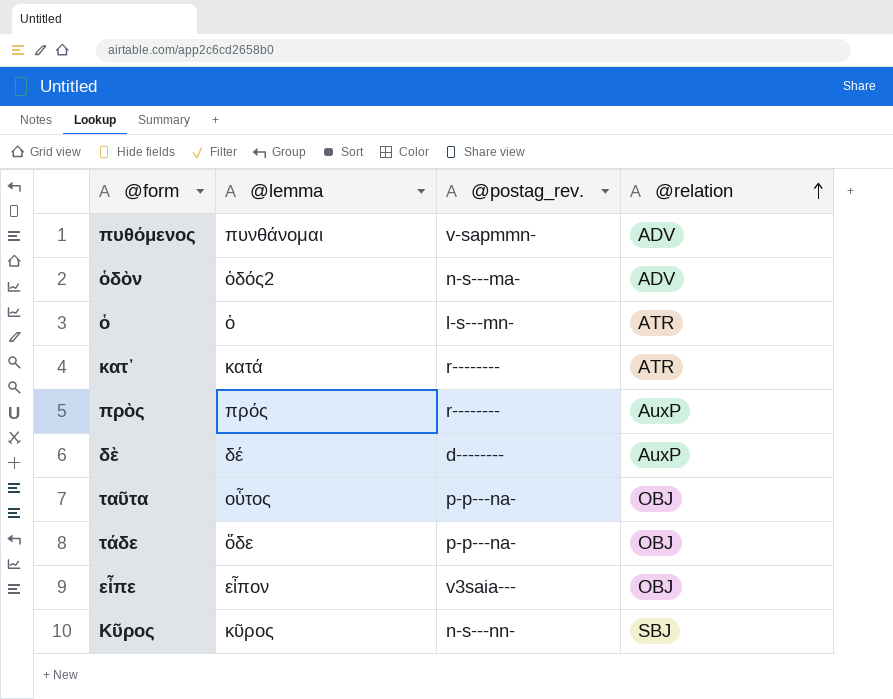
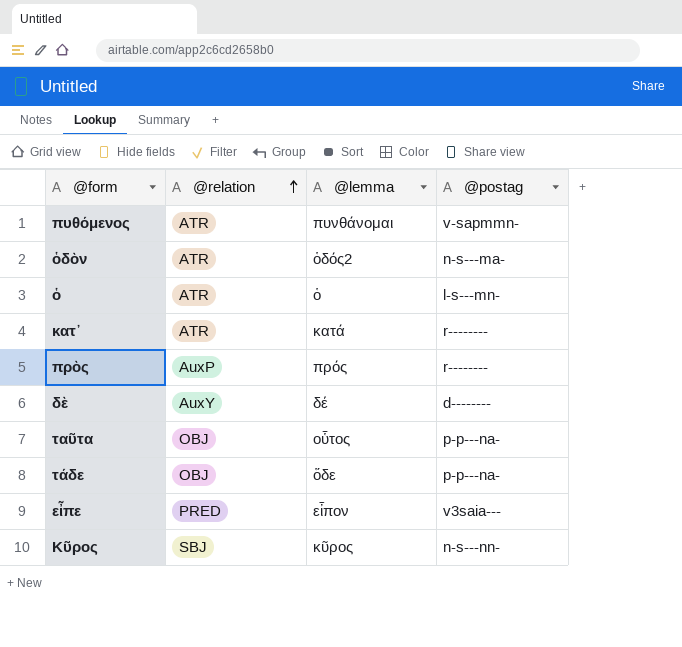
column @relation | position: 4 -> 2
column name: @postag_rev. -> @postag
πυθόμενος | @relation: ADV -> ATR
ὁδὸν | @relation: ADV -> ATR
δὲ | @relation: AuxP -> AuxY
εἶπε | @relation: OBJ -> PRED

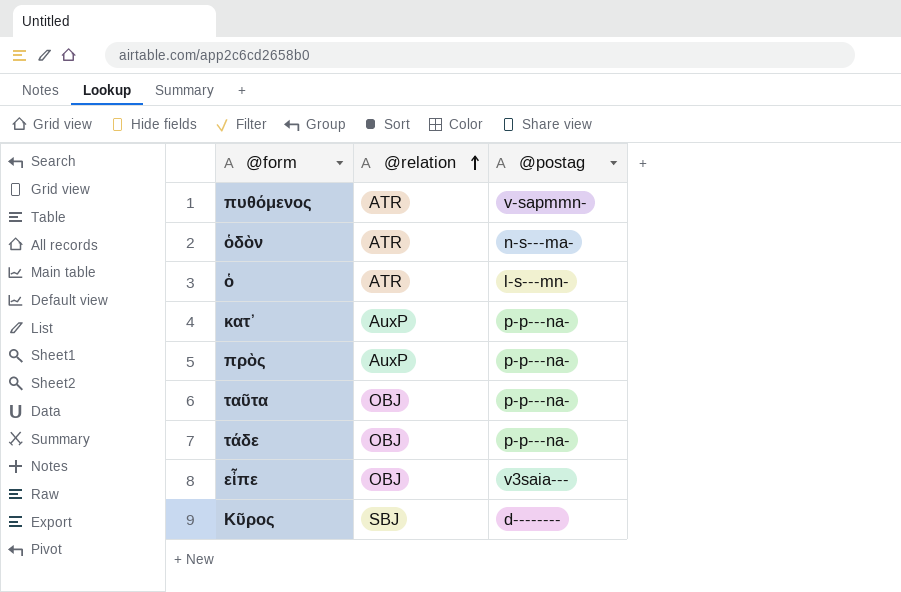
column @lemma | position: 3 -> none
row δὲ: AuxY | δέ | d-------- -> none
κατ᾽ | @relation: ATR -> AuxP
κατ᾽ | @postag: r-------- -> p-p---na-
πρὸς | @postag: r-------- -> p-p---na-
εἶπε | @relation: PRED -> OBJ
Κῦρος | @postag: n-s---nn- -> d--------

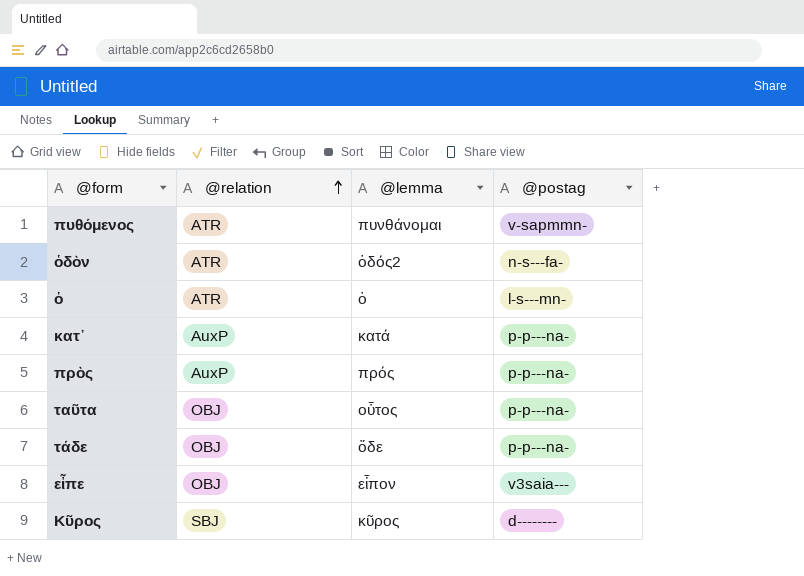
column @lemma | position: none -> 3
ὁδὸν | @postag: n-s---ma- -> n-s---fa-

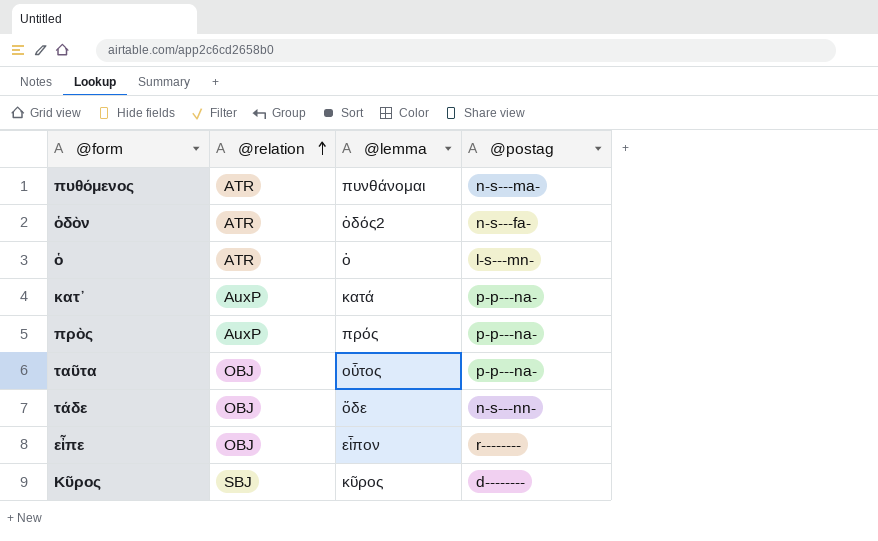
πυθόμενος | @postag: v-sapmmn- -> n-s---ma-
τάδε | @postag: p-p---na- -> n-s---nn-
εἶπε | @postag: v3saia--- -> r--------

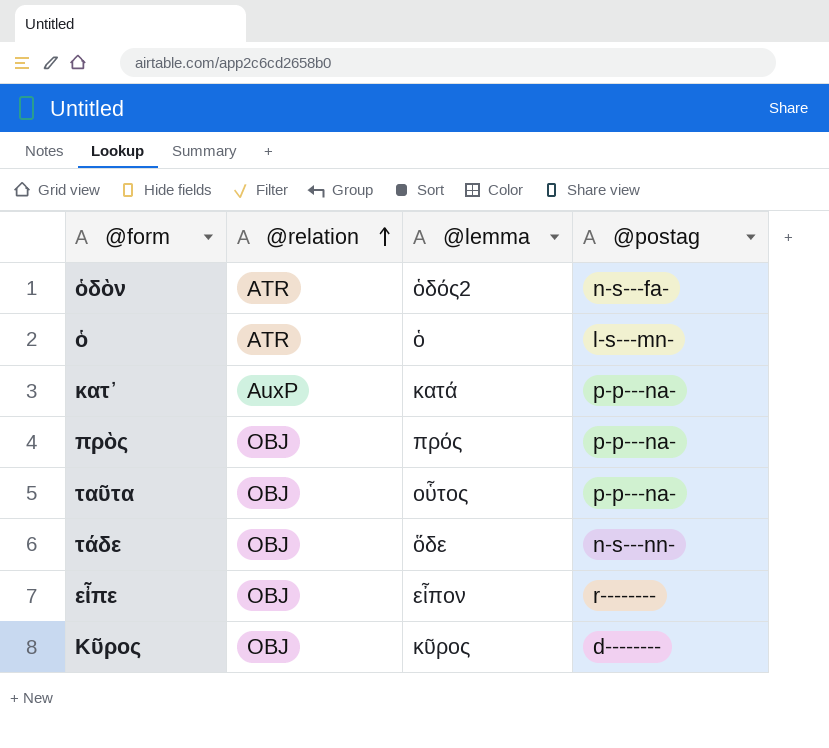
row πυθόμενος: ATR | πυνθάνομαι | n-s---ma- -> none
πρὸς | @relation: AuxP -> OBJ
Κῦρος | @relation: SBJ -> OBJ

